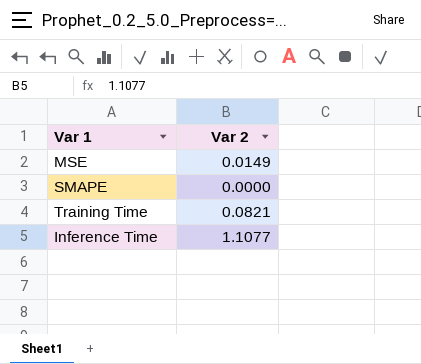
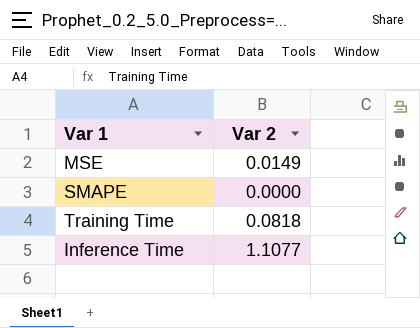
Training Time | Var 2: 0.0821 -> 0.0818

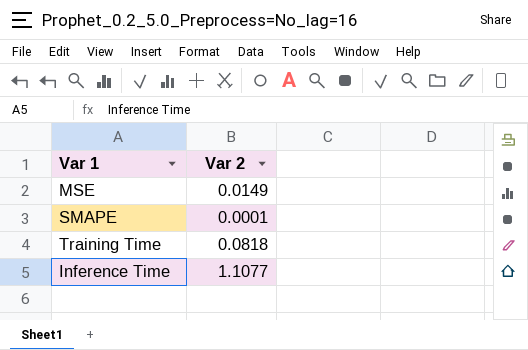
SMAPE | Var 2: 0.0000 -> 0.0001

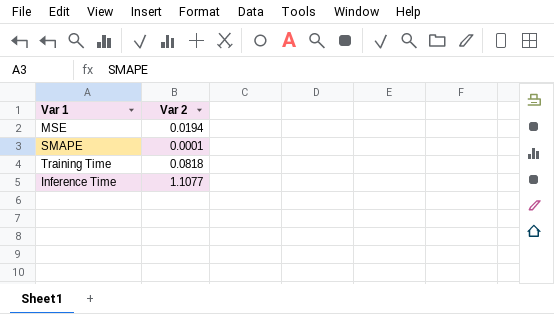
MSE | Var 2: 0.0149 -> 0.0194

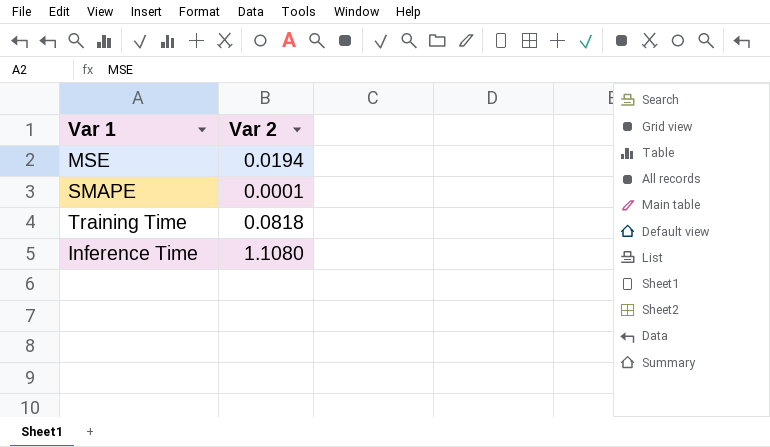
Inference Time | Var 2: 1.1077 -> 1.1080

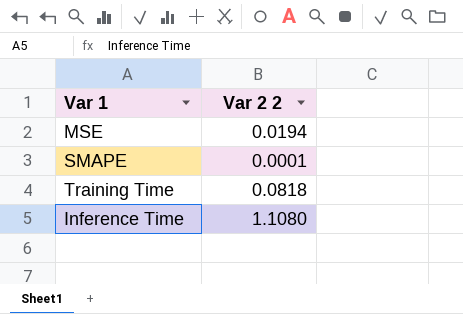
column name: Var 2 -> Var 2 2

